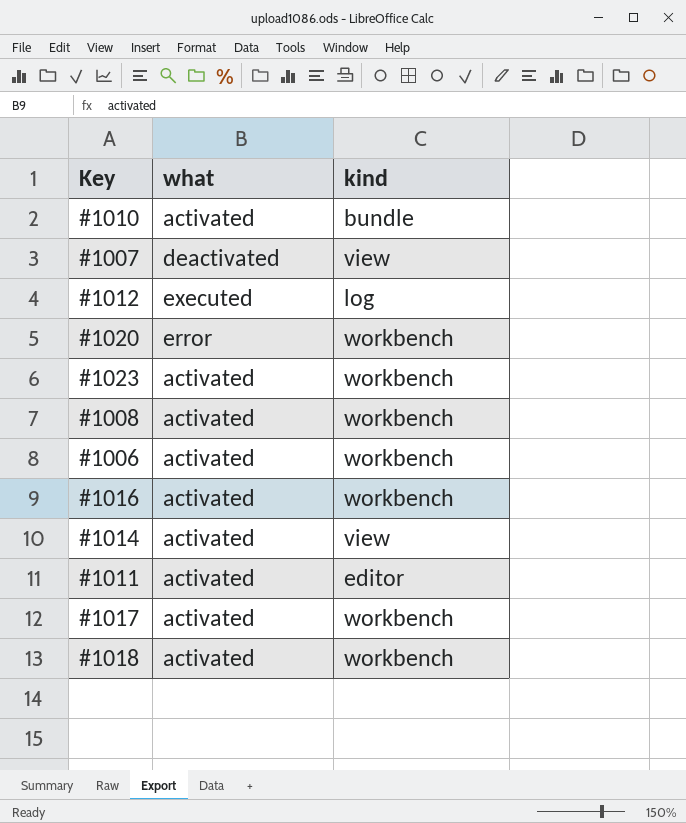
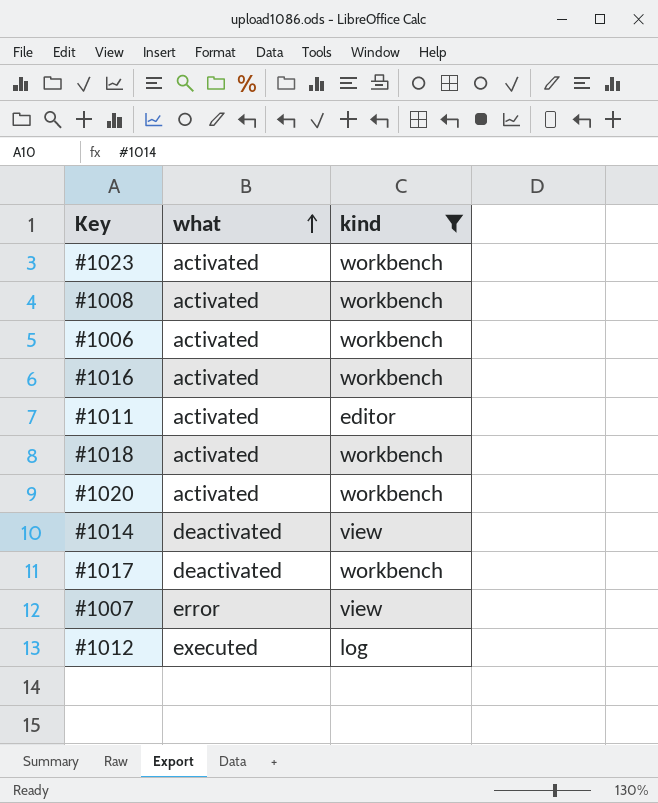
filter: none -> kind != bundle
row order: none -> what ascending
#1020 | what: error -> activated
#1014 | what: activated -> deactivated
#1017 | what: activated -> deactivated
#1007 | what: deactivated -> error

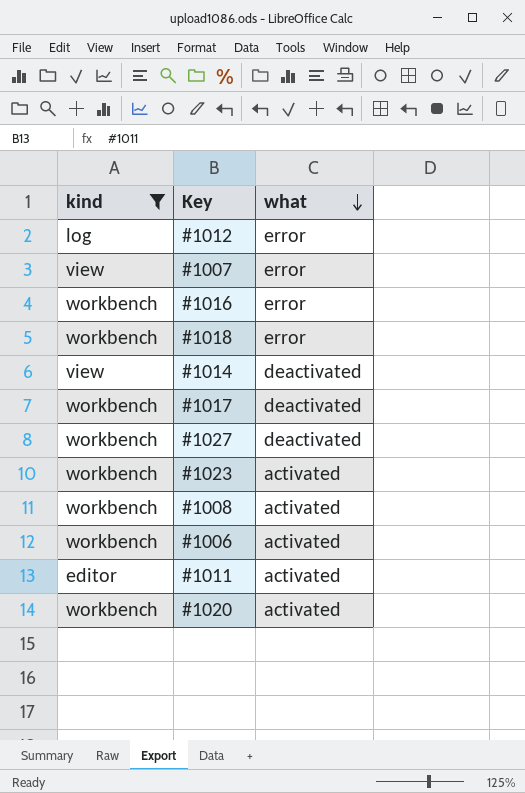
row order: what ascending -> what descending
column kind | position: 3 -> 1
#1012 | what: executed -> error
#1016 | what: activated -> error
#1018 | what: activated -> error
row #1027: none -> workbench | deactivated

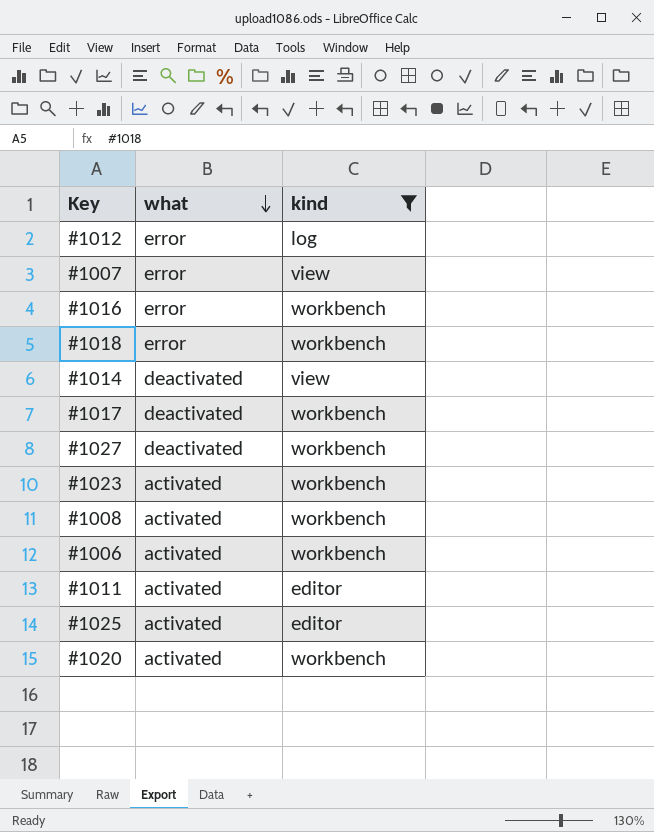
column kind | position: 1 -> 3
row #1025: none -> activated | editor

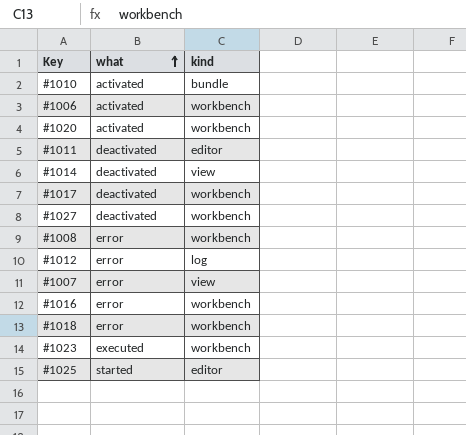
filter: kind != bundle -> none
row order: what descending -> what ascending
#1011 | what: activated -> deactivated
#1008 | what: activated -> error
#1023 | what: activated -> executed
#1025 | what: activated -> started

